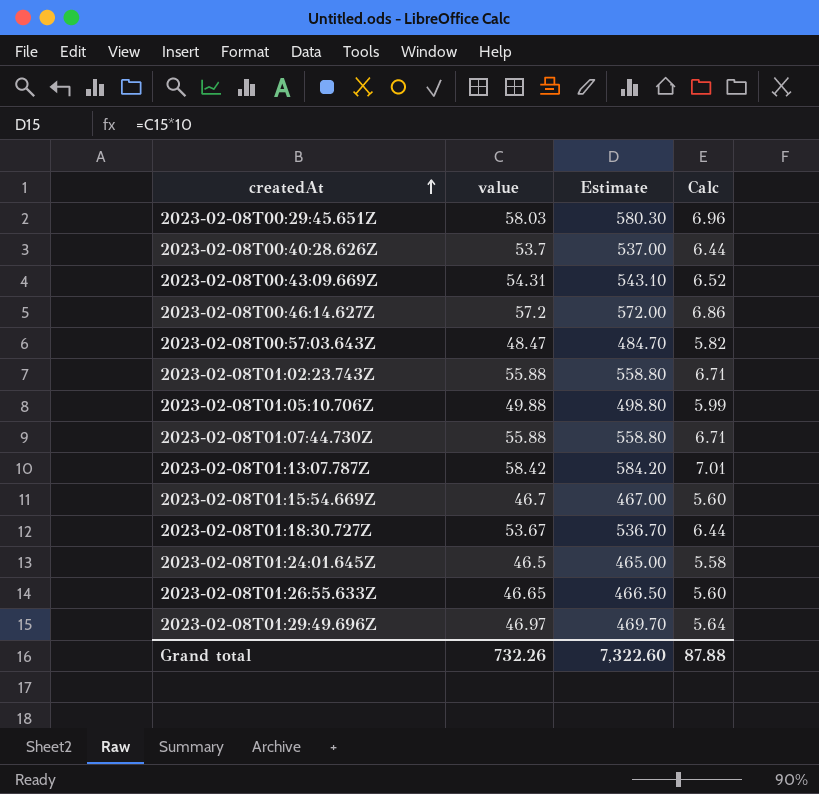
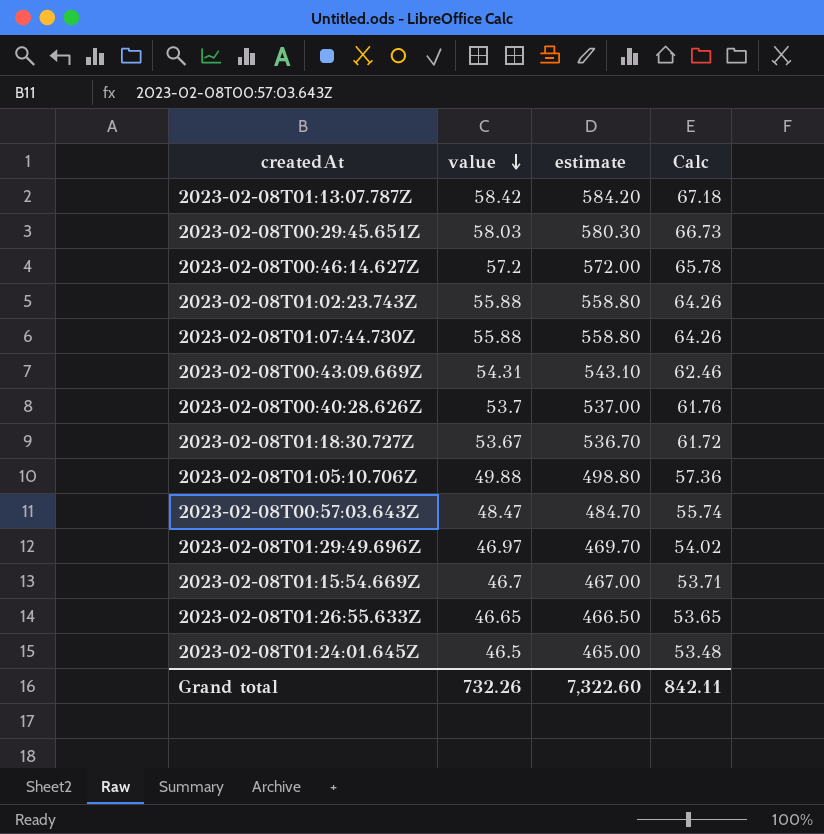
row order: createdAt ascending -> value descending
column name: Estimate -> estimate
column Calc | formula: [value] * 0.12 -> [value] * 1.15
Grand total | Calc: 87.88 -> 842.11

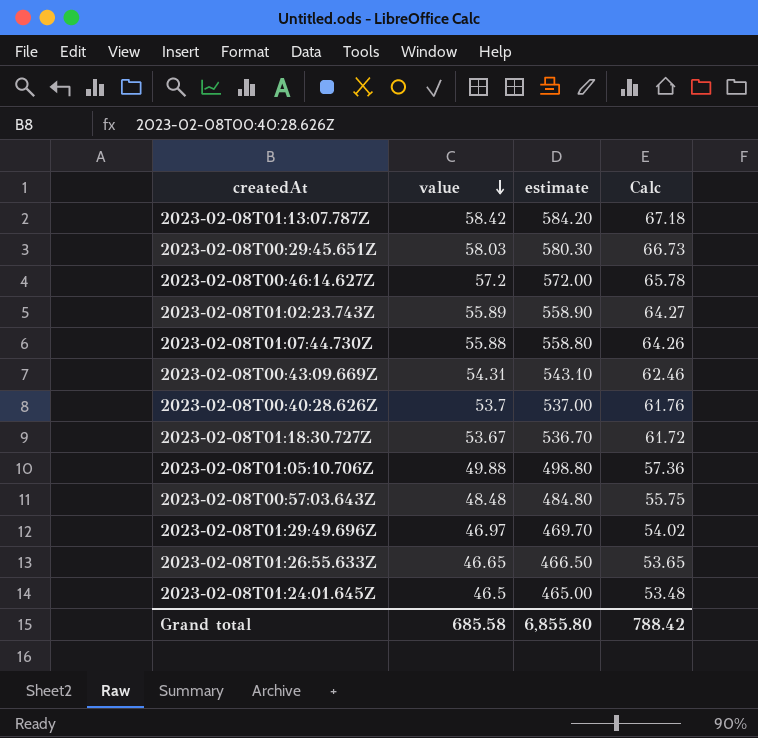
row 2023-02-08T01:15:54.669Z: 46.7 | 467.00 | 53.71 -> none
2023-02-08T01:02:23.743Z | value: 55.88 -> 55.89
2023-02-08T01:02:23.743Z | estimate: 558.80 -> 558.90
2023-02-08T01:02:23.743Z | Calc: 64.26 -> 64.27
2023-02-08T00:57:03.643Z | value: 48.47 -> 48.48
2023-02-08T00:57:03.643Z | estimate: 484.70 -> 484.80
2023-02-08T00:57:03.643Z | Calc: 55.74 -> 55.75
Grand total | value: 732.26 -> 685.58
Grand total | estimate: 7,322.60 -> 6,855.80
Grand total | Calc: 842.11 -> 788.42

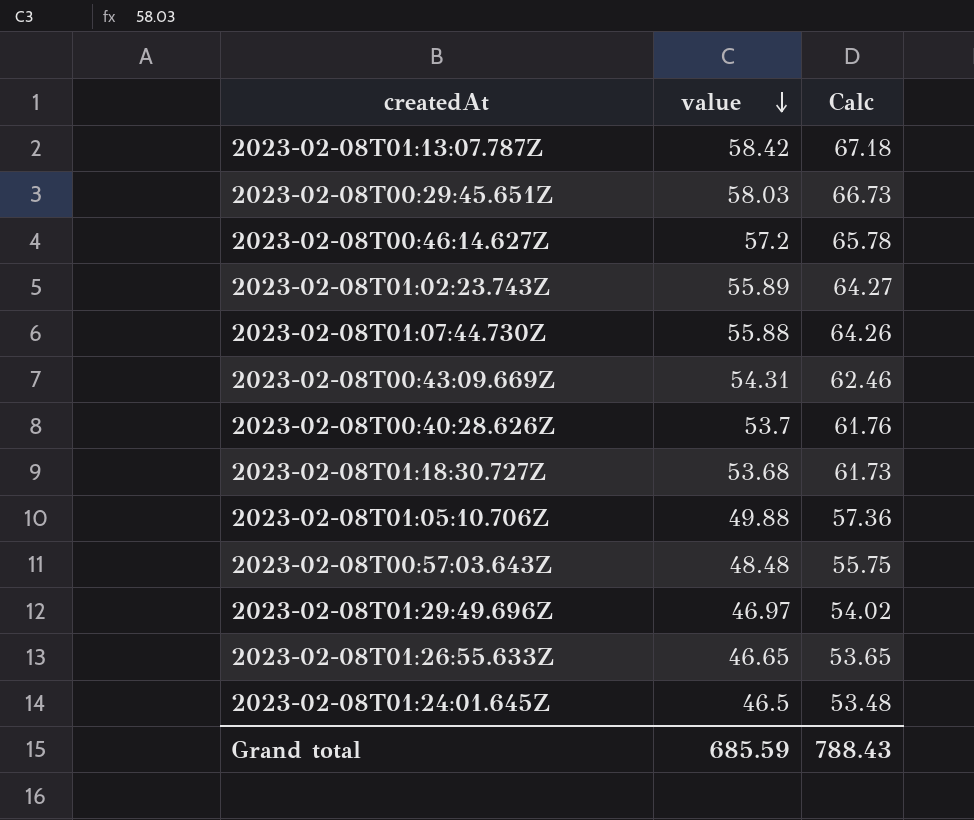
column estimate | formula: [value] * 10 -> none
2023-02-08T01:18:30.727Z | value: 53.67 -> 53.68
2023-02-08T01:18:30.727Z | Calc: 61.72 -> 61.73
Grand total | value: 685.58 -> 685.59
Grand total | Calc: 788.42 -> 788.43

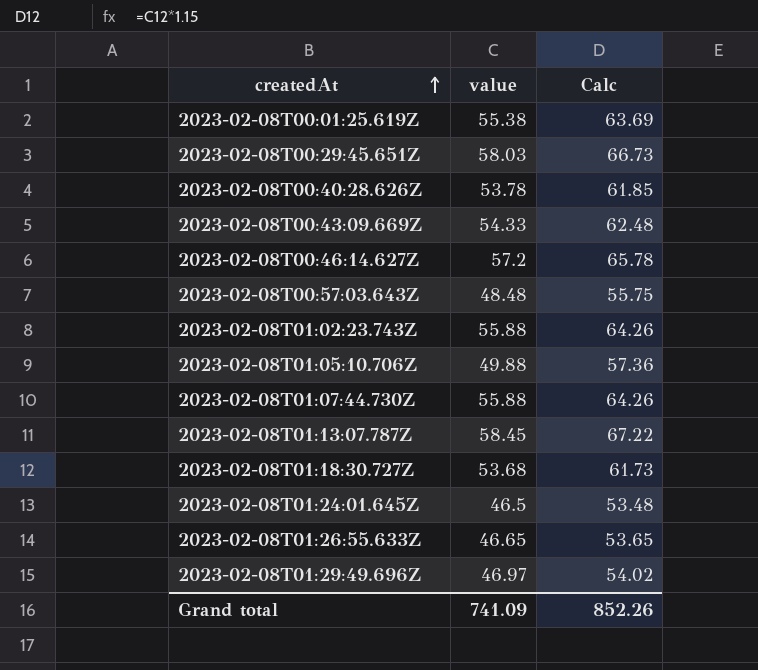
row order: value descending -> createdAt ascending
row 2023-02-08T00:01:25.619Z: none -> 55.38 | 63.69
2023-02-08T00:40:28.626Z | value: 53.7 -> 53.78
2023-02-08T00:40:28.626Z | Calc: 61.76 -> 61.85
2023-02-08T00:43:09.669Z | value: 54.31 -> 54.33
2023-02-08T00:43:09.669Z | Calc: 62.46 -> 62.48
2023-02-08T01:02:23.743Z | value: 55.89 -> 55.88
2023-02-08T01:02:23.743Z | Calc: 64.27 -> 64.26
2023-02-08T01:13:07.787Z | value: 58.42 -> 58.45
2023-02-08T01:13:07.787Z | Calc: 67.18 -> 67.22
Grand total | value: 685.59 -> 741.09
Grand total | Calc: 788.43 -> 852.26

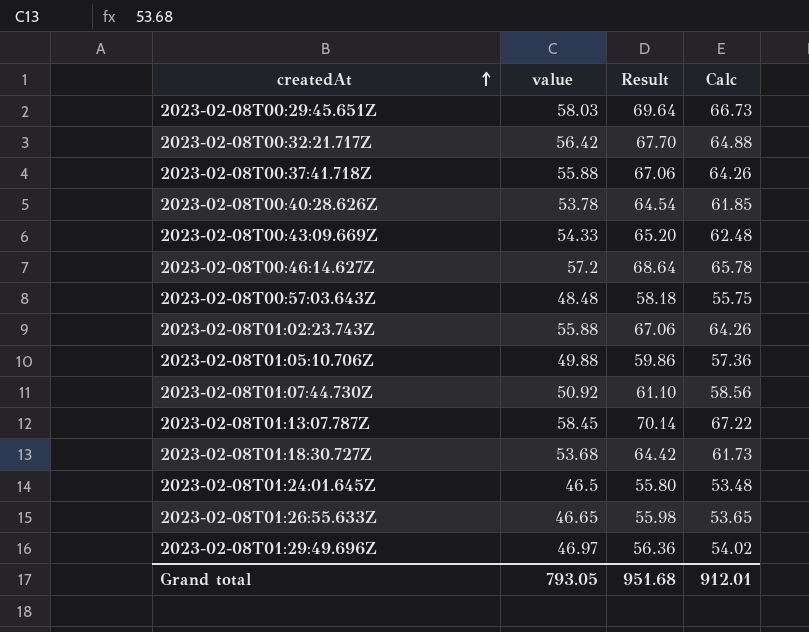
column Result | formula: none -> [value] * 1.2
row 2023-02-08T00:01:25.619Z: 55.38 | 63.69 -> none
row 2023-02-08T00:32:21.717Z: none -> 56.42 | 67.70 | 64.88
row 2023-02-08T00:37:41.718Z: none -> 55.88 | 67.06 | 64.26
2023-02-08T01:07:44.730Z | value: 55.88 -> 50.92
2023-02-08T01:07:44.730Z | Calc: 64.26 -> 58.56
Grand total | value: 741.09 -> 793.05
Grand total | Calc: 852.26 -> 912.01

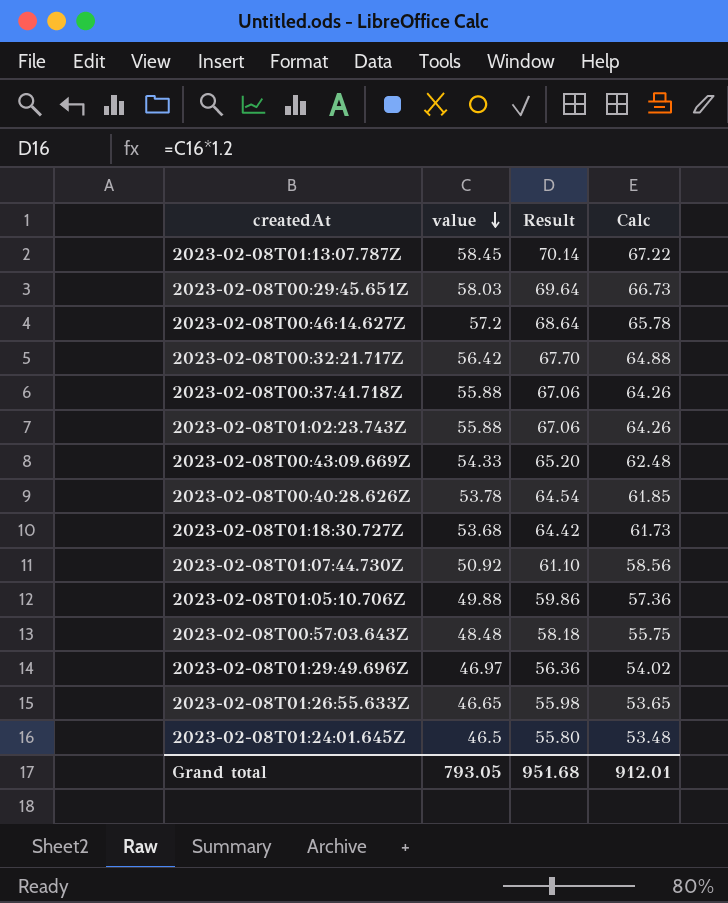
row order: createdAt ascending -> value descending

